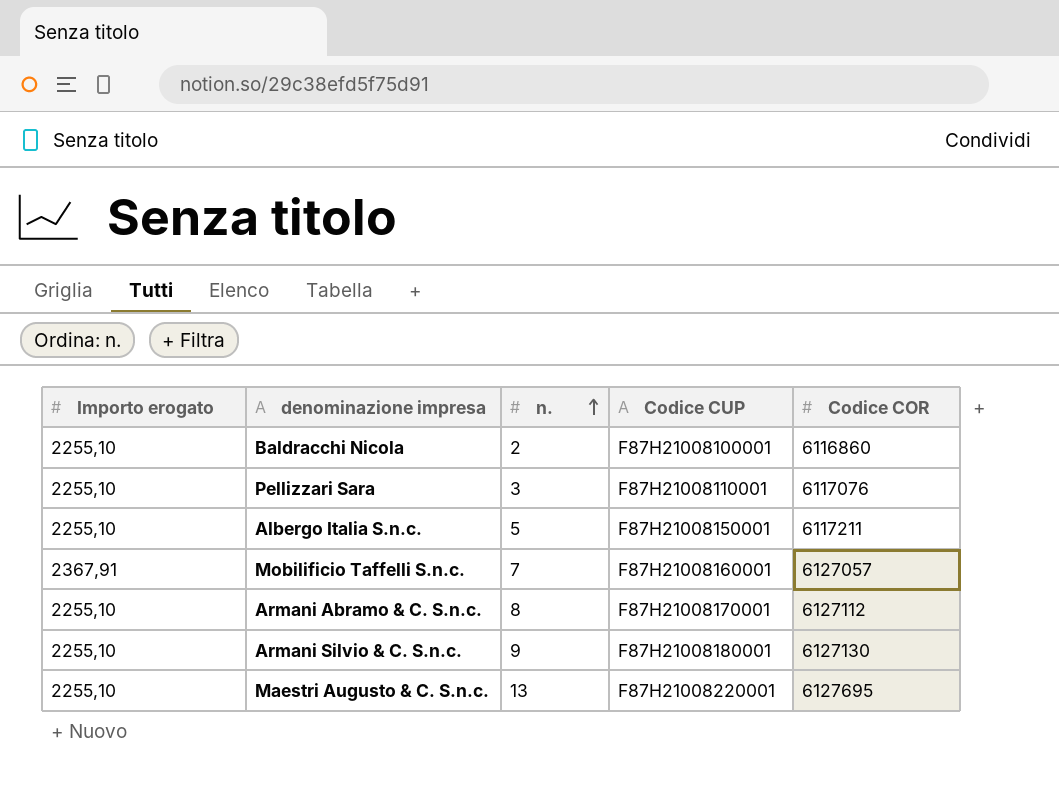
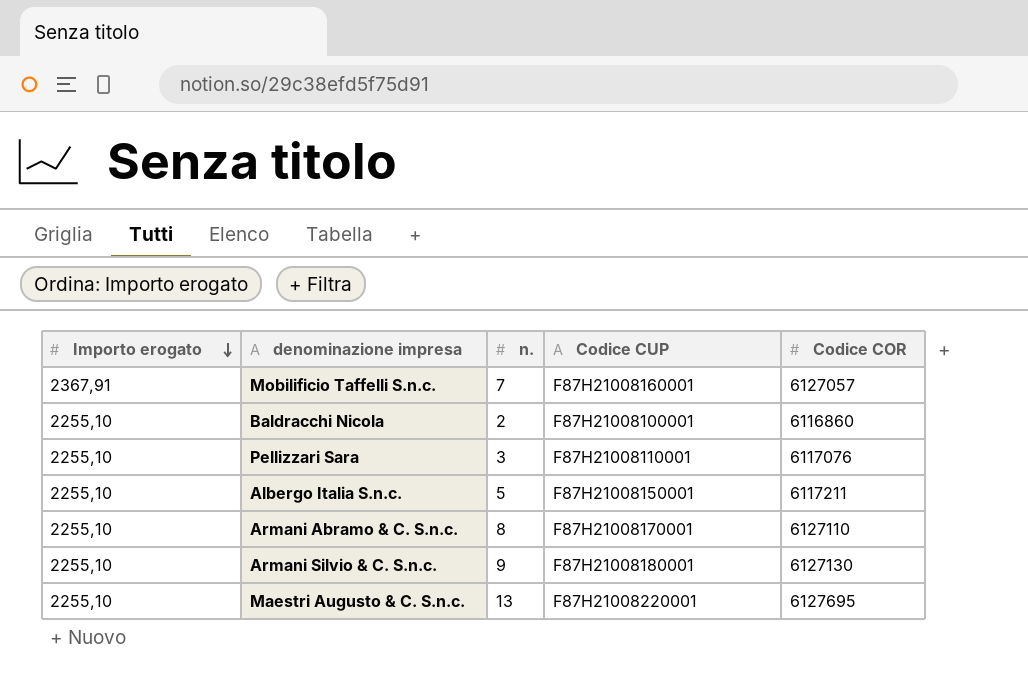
row order: n. ascending -> Importo erogato descending
Armani Abramo & C. S.n.c. | Codice COR: 6127112 -> 6127110

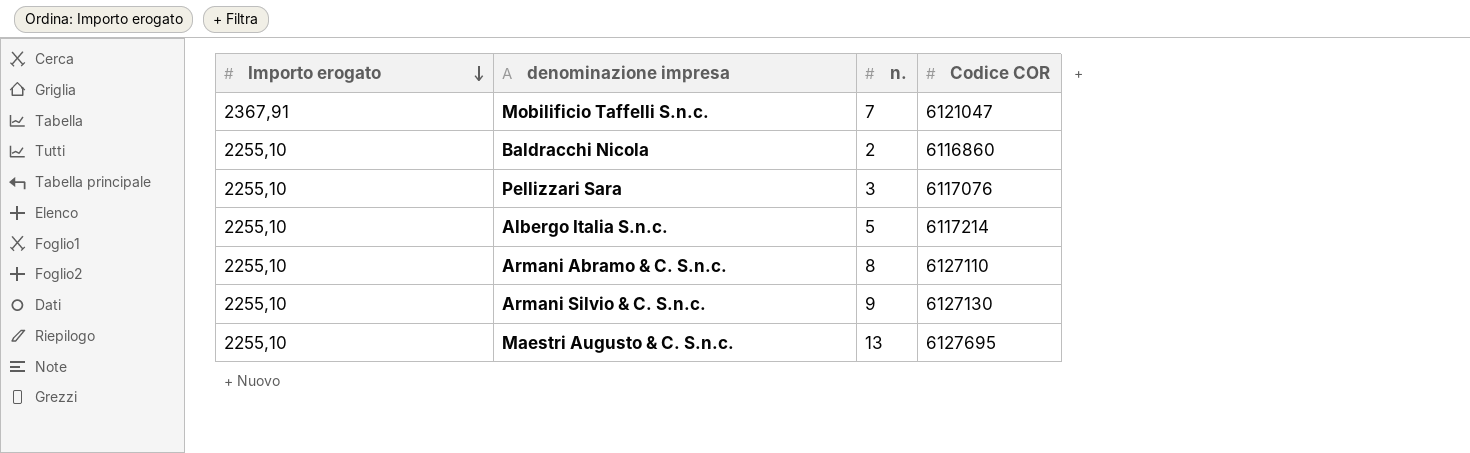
column Codice CUP | position: 4 -> none
Mobilificio Taffelli S.n.c. | Codice COR: 6127057 -> 6121047
Albergo Italia S.n.c. | Codice COR: 6117211 -> 6117214

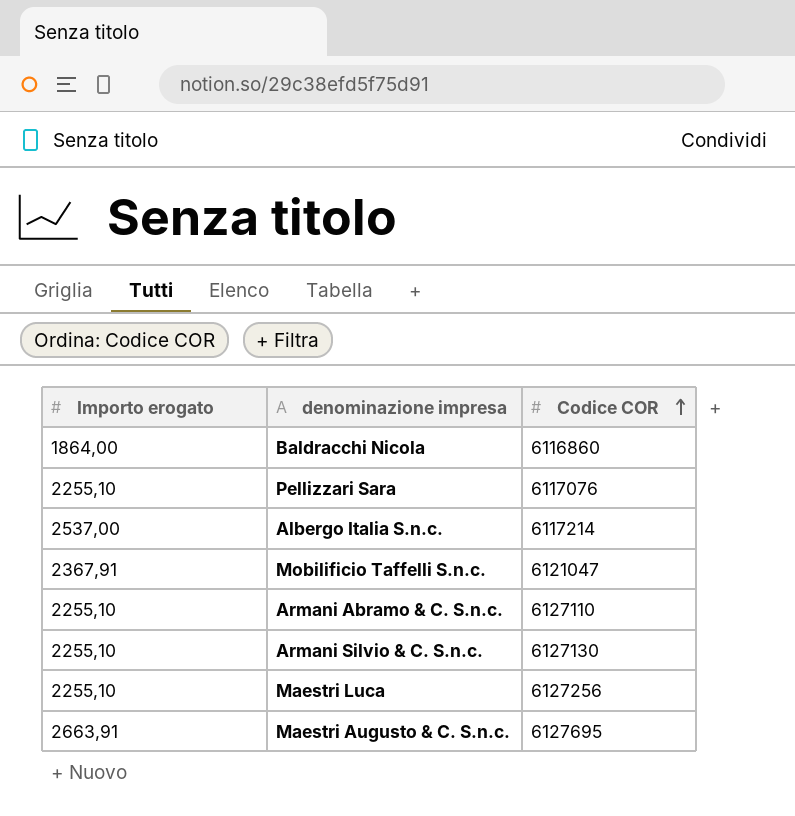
row order: Importo erogato descending -> Codice COR ascending
column n. | position: 3 -> none
Baldracchi Nicola | Importo erogato: 2255,10 -> 1864,00
Albergo Italia S.n.c. | Importo erogato: 2255,10 -> 2537,00
row Maestri Luca: none -> 2255,10 | 6127256
Maestri Augusto & C. S.n.c. | Importo erogato: 2255,10 -> 2663,91

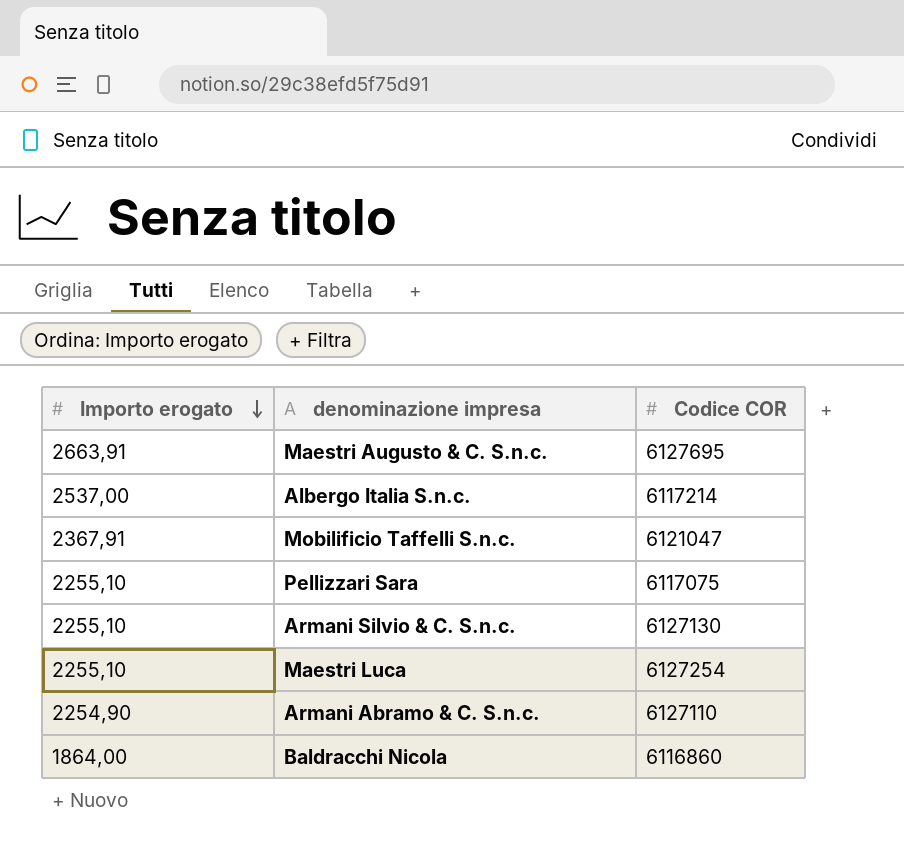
row order: Codice COR ascending -> Importo erogato descending
Pellizzari Sara | Codice COR: 6117076 -> 6117075
Maestri Luca | Codice COR: 6127256 -> 6127254
Armani Abramo & C. S.n.c. | Importo erogato: 2255,10 -> 2254,90

